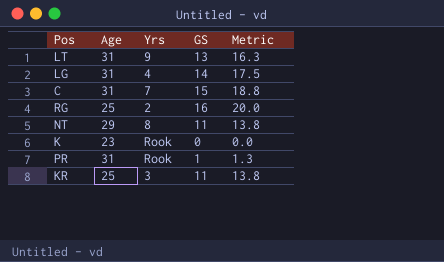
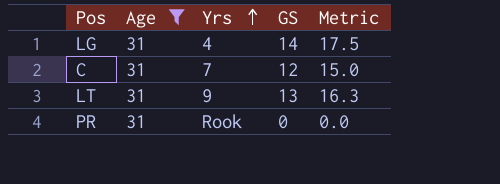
filter: none -> Age = 31
row order: none -> Yrs ascending
C | GS: 15 -> 12
C | Metric: 18.8 -> 15.0
PR | GS: 1 -> 0
PR | Metric: 1.3 -> 0.0

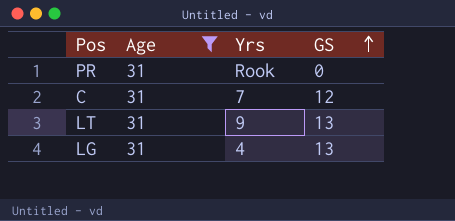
row order: Yrs ascending -> GS ascending
column Metric | formula: [GS] * 1.25 -> none
LG | GS: 14 -> 13

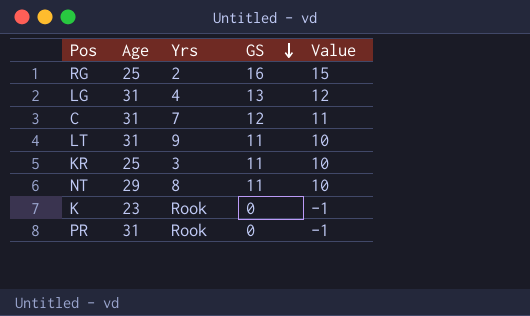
filter: Age = 31 -> none
row order: GS ascending -> GS descending
column Value | formula: none -> [GS] - 1
LT | GS: 13 -> 11

